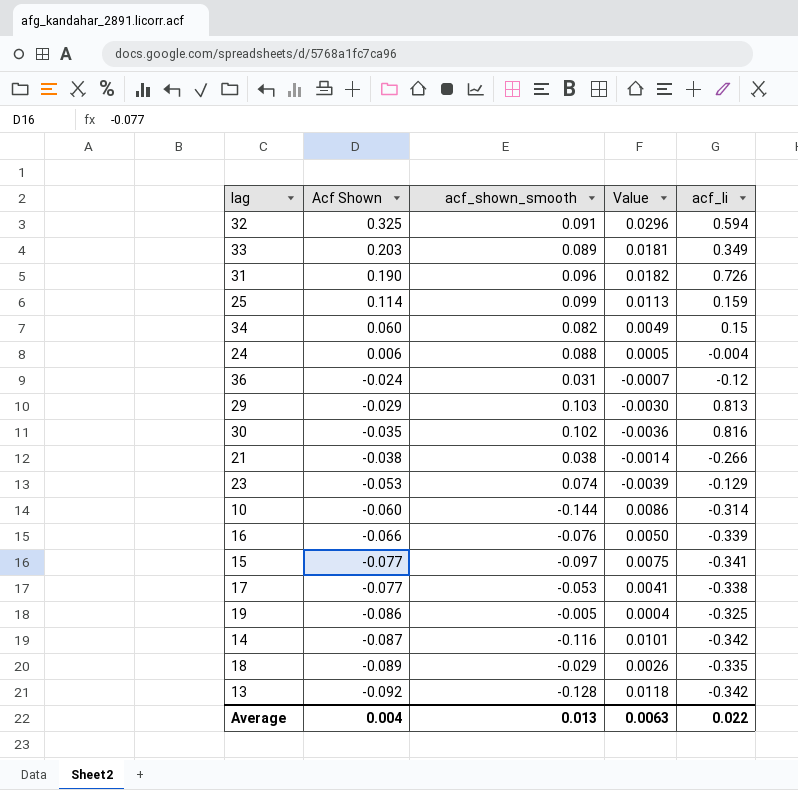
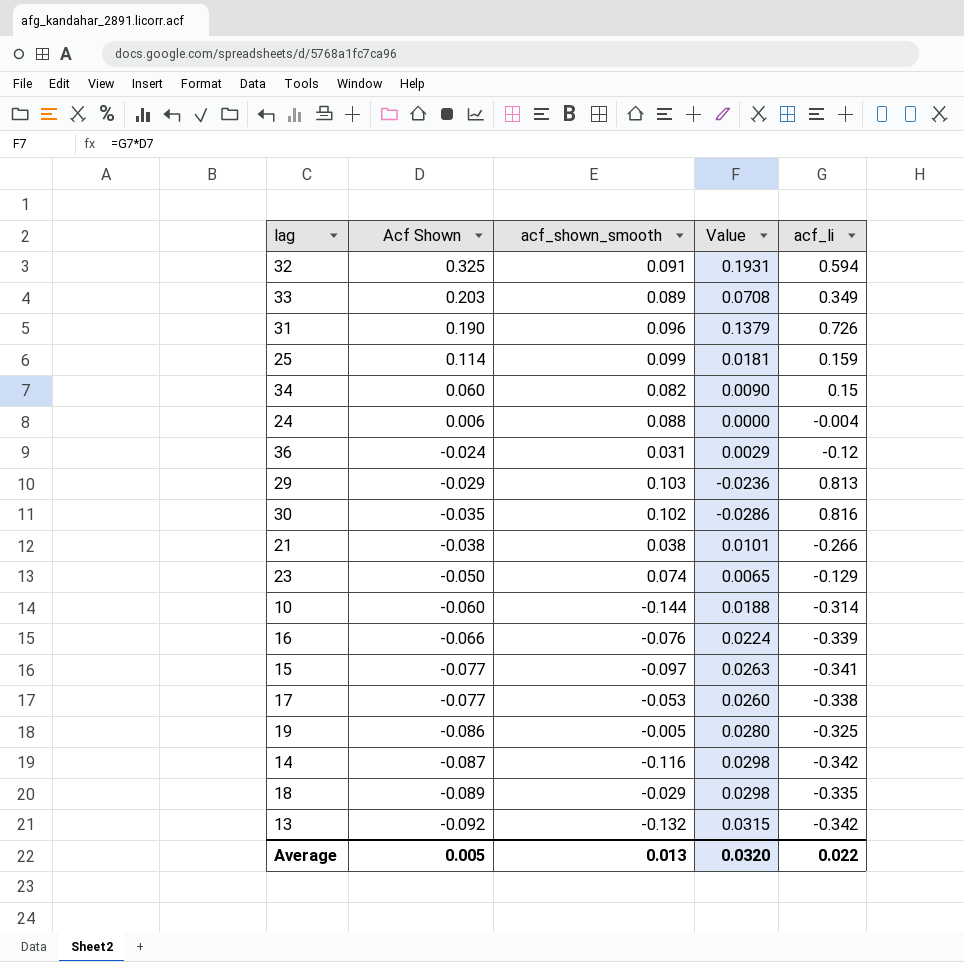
column Value | formula: [Acf Shown] * [acf_shown_smooth] -> [Acf Shown] * [acf_li]
23 | Acf Shown: -0.053 -> -0.050
13 | acf_shown_smooth: -0.128 -> -0.132
Average | Acf Shown: 0.004 -> 0.005
Average | Value: 0.0063 -> 0.0320

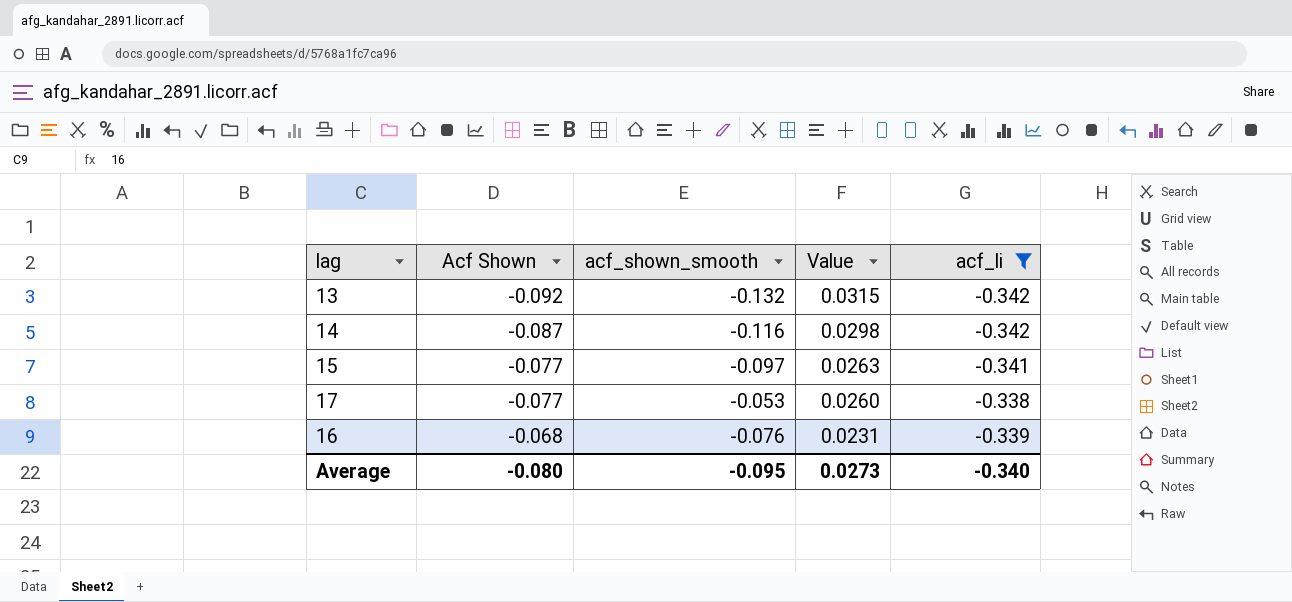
filter: none -> acf_li <= -0.338
row order: Acf Shown descending -> Acf Shown ascending
16 | Acf Shown: -0.066 -> -0.068
16 | Value: 0.0224 -> 0.0231
Average | Acf Shown: 0.005 -> -0.080
Average | acf_shown_smooth: 0.013 -> -0.095
Average | Value: 0.0320 -> 0.0273
Average | acf_li: 0.022 -> -0.340

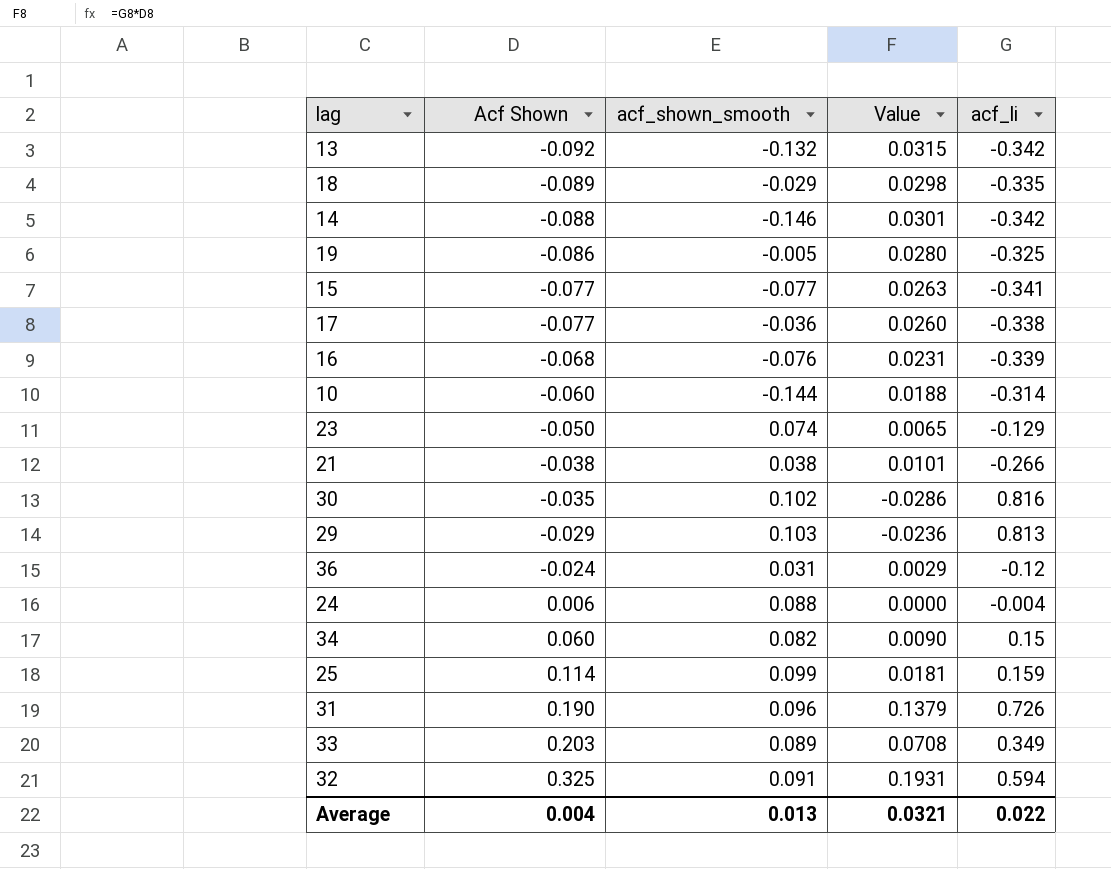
filter: acf_li <= -0.338 -> none
14 | Acf Shown: -0.087 -> -0.088
14 | acf_shown_smooth: -0.116 -> -0.146
14 | Value: 0.0298 -> 0.0301
15 | acf_shown_smooth: -0.097 -> -0.077
17 | acf_shown_smooth: -0.053 -> -0.036
Average | Acf Shown: -0.080 -> 0.004
Average | acf_shown_smooth: -0.095 -> 0.013
Average | Value: 0.0273 -> 0.0321
Average | acf_li: -0.340 -> 0.022

